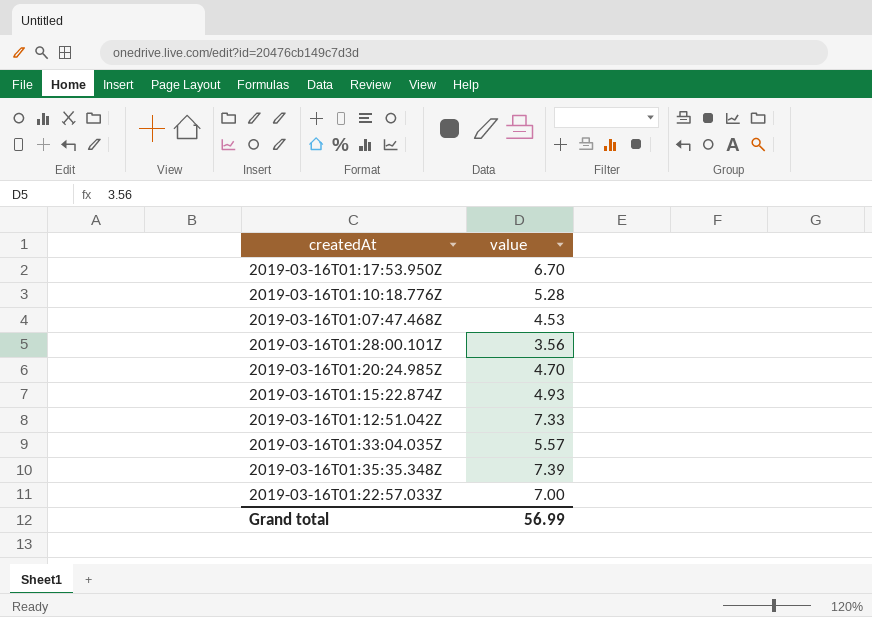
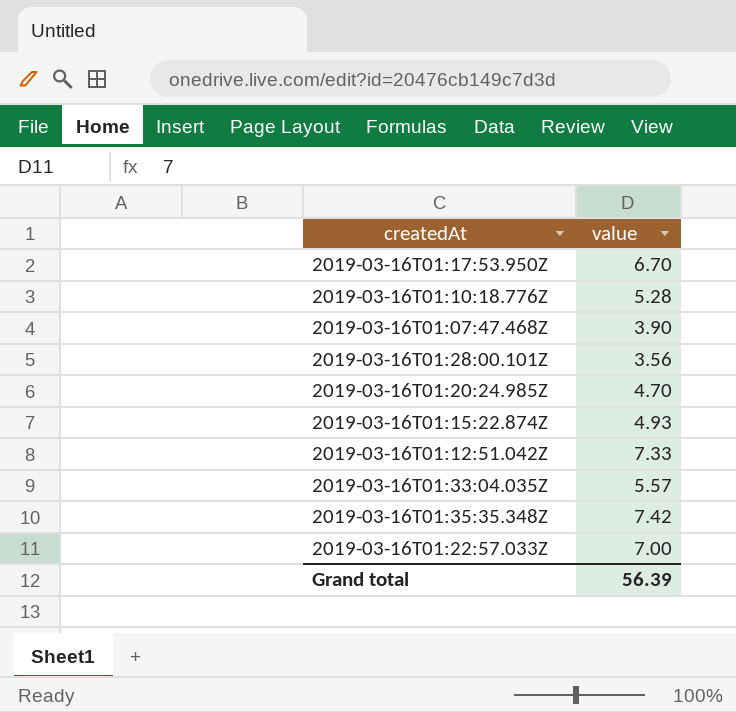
2019-03-16T01:07:47.468Z | value: 4.53 -> 3.90
2019-03-16T01:35:35.348Z | value: 7.39 -> 7.42
Grand total | value: 56.99 -> 56.39

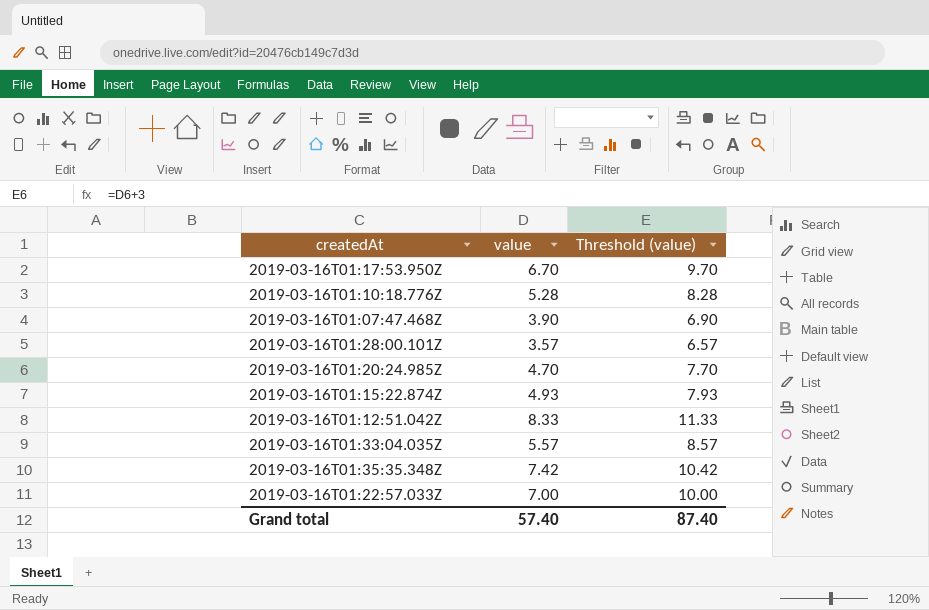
column Threshold (value) | formula: none -> [value] + 3
2019-03-16T01:28:00.101Z | value: 3.56 -> 3.57
2019-03-16T01:12:51.042Z | value: 7.33 -> 8.33
Grand total | value: 56.39 -> 57.40

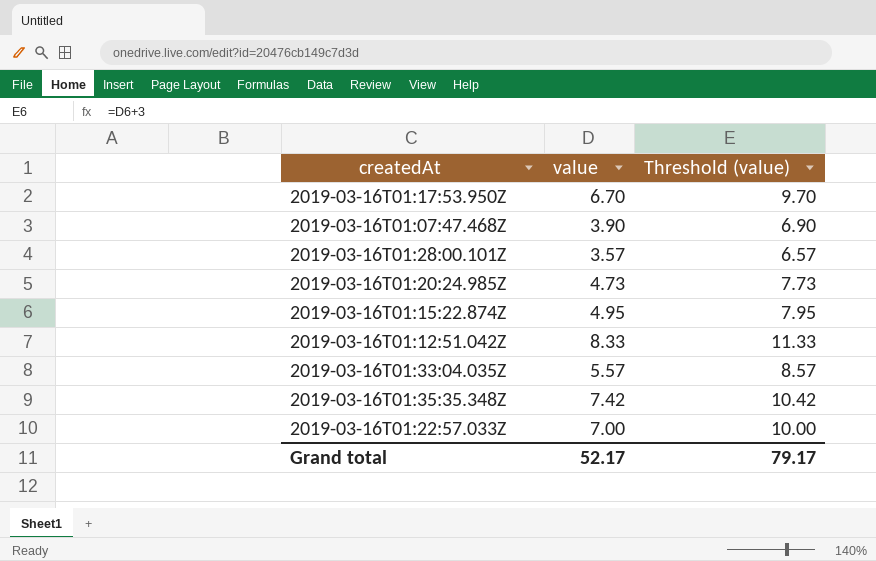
row 2019-03-16T01:10:18.776Z: 5.28 | 8.28 -> none
2019-03-16T01:20:24.985Z | value: 4.70 -> 4.73
2019-03-16T01:20:24.985Z | Threshold (value): 7.70 -> 7.73
2019-03-16T01:15:22.874Z | value: 4.93 -> 4.95
2019-03-16T01:15:22.874Z | Threshold (value): 7.93 -> 7.95
Grand total | value: 57.40 -> 52.17
Grand total | Threshold (value): 87.40 -> 79.17

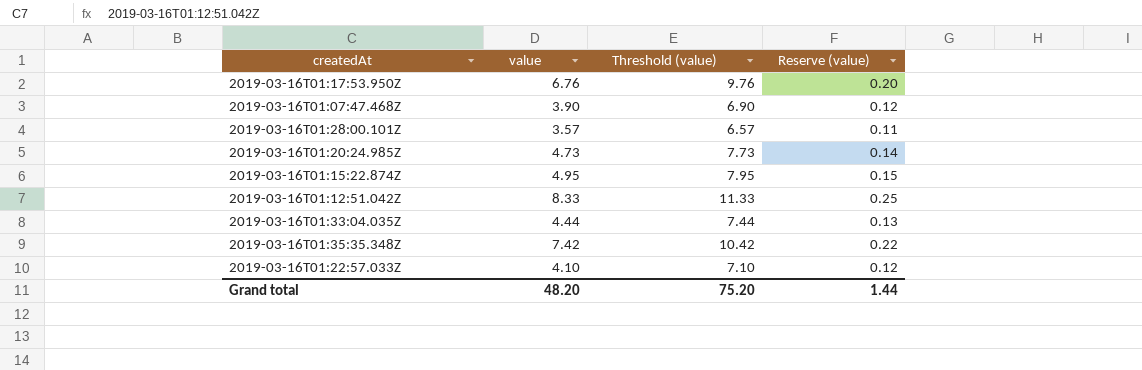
column Reserve (value) | formula: none -> [value] * 0.03
2019-03-16T01:17:53.950Z | value: 6.70 -> 6.76
2019-03-16T01:17:53.950Z | Threshold (value): 9.70 -> 9.76
2019-03-16T01:33:04.035Z | value: 5.57 -> 4.44
2019-03-16T01:33:04.035Z | Threshold (value): 8.57 -> 7.44
2019-03-16T01:22:57.033Z | value: 7.00 -> 4.10
2019-03-16T01:22:57.033Z | Threshold (value): 10.00 -> 7.10
Grand total | value: 52.17 -> 48.20
Grand total | Threshold (value): 79.17 -> 75.20

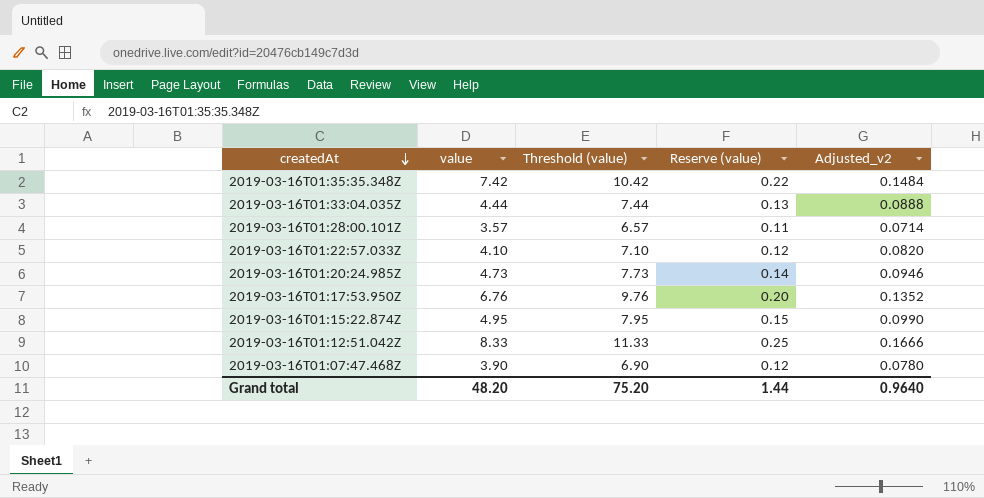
row order: none -> createdAt descending
column Adjusted_v2 | formula: none -> [value] * 0.02

